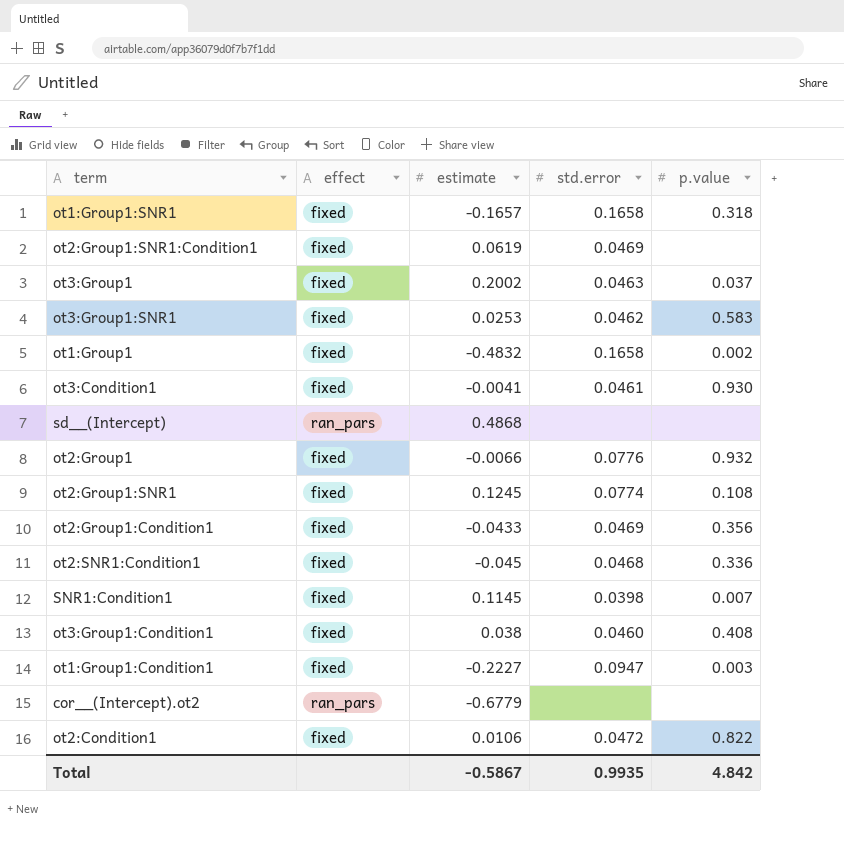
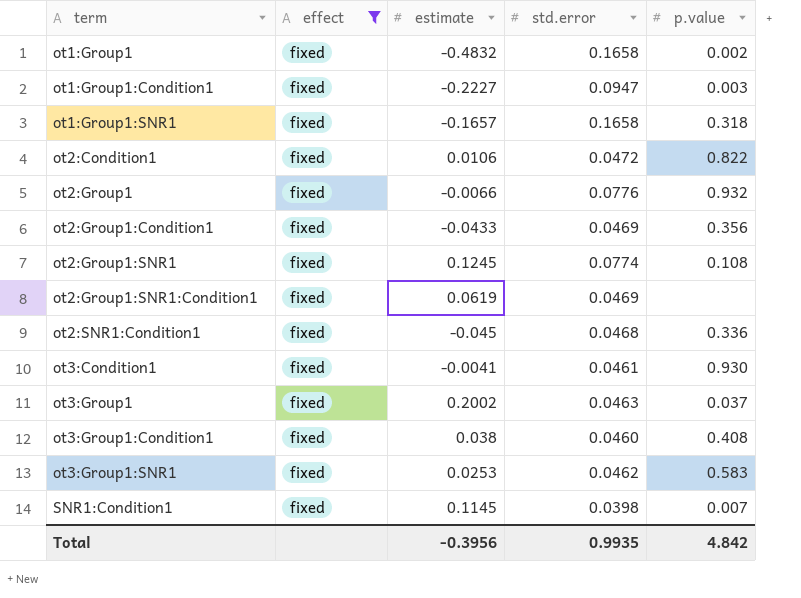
filter: none -> effect = fixed
row order: none -> term ascending
Total | estimate: -0.5867 -> -0.3956

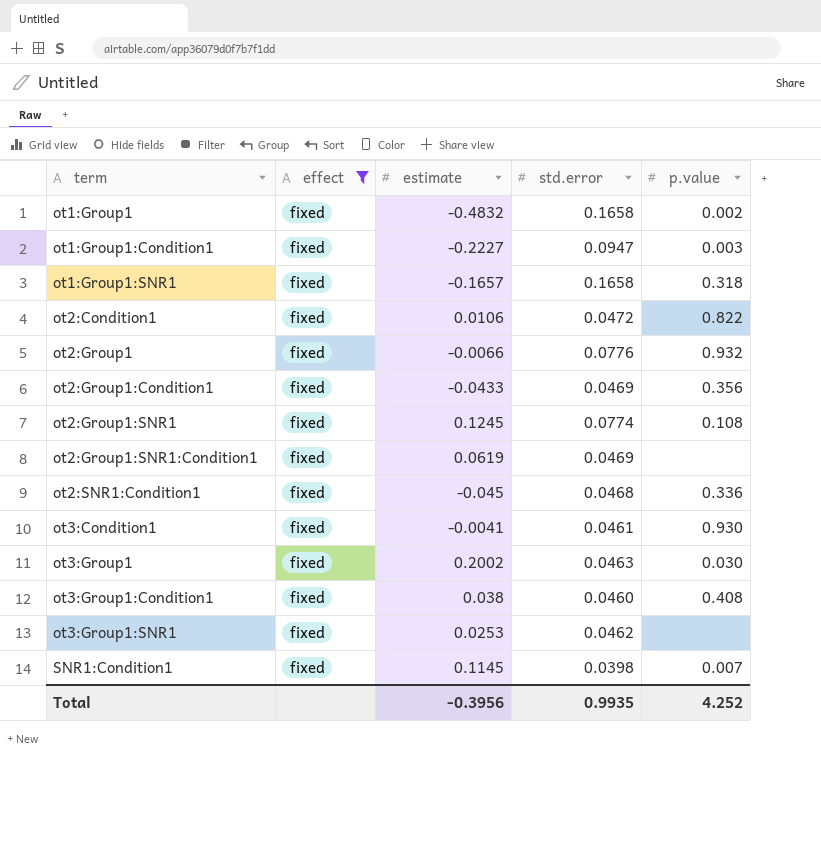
ot3:Group1 | p.value: 0.037 -> 0.030
ot3:Group1:SNR1 | p.value: 0.583 -> none
Total | p.value: 4.842 -> 4.252

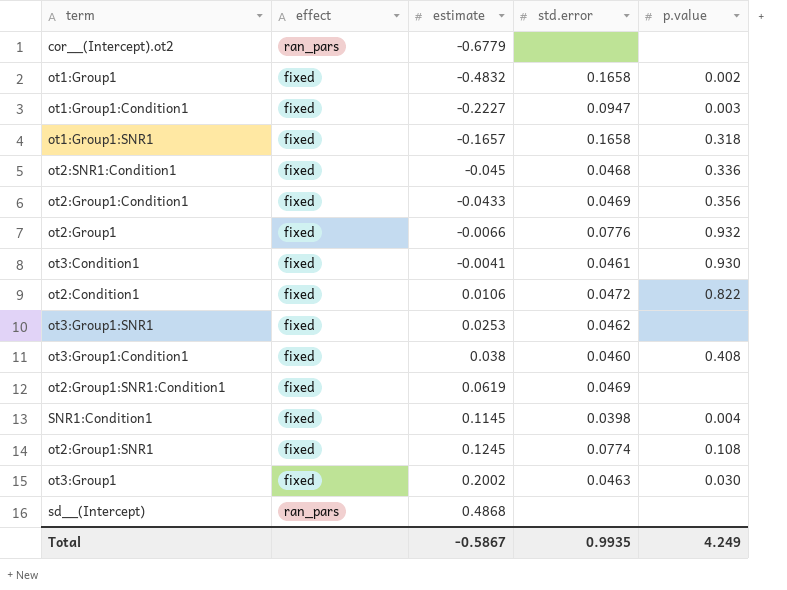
filter: effect = fixed -> none
row order: term ascending -> estimate ascending
SNR1:Condition1 | p.value: 0.007 -> 0.004
Total | estimate: -0.3956 -> -0.5867
Total | p.value: 4.252 -> 4.249

